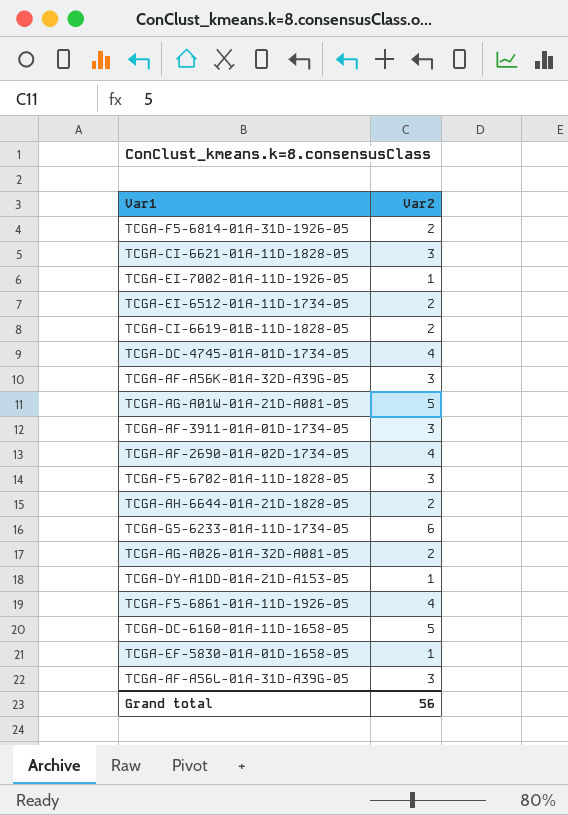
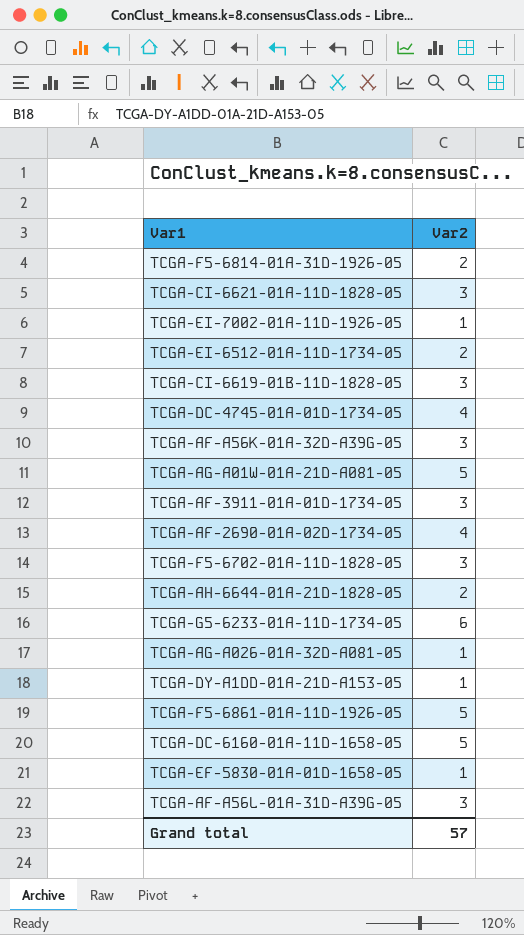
TCGA-CI-6619-01B-11D-1828-05 | Var2: 2 -> 3
TCGA-AG-A026-01A-32D-A081-05 | Var2: 2 -> 1
TCGA-F5-6861-01A-11D-1926-05 | Var2: 4 -> 5
Grand total | Var2: 56 -> 57

